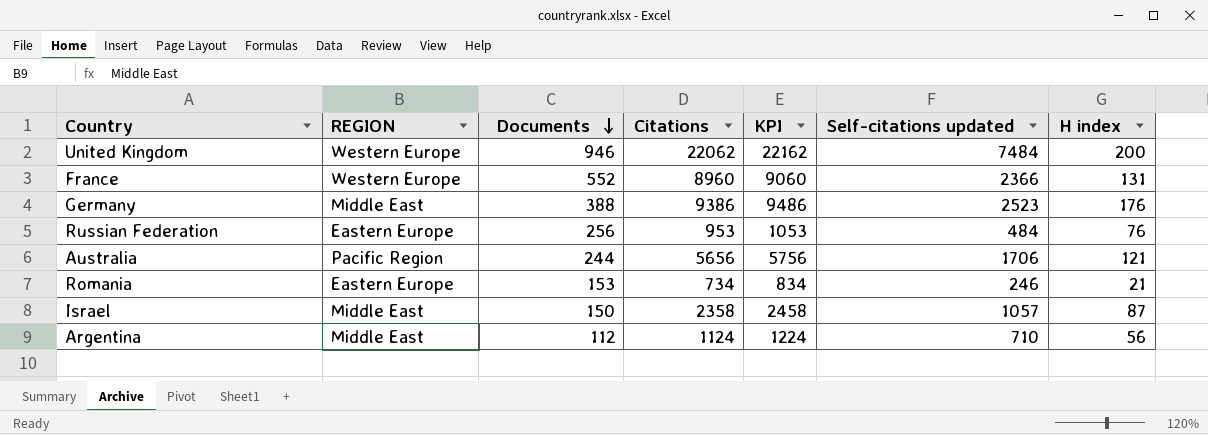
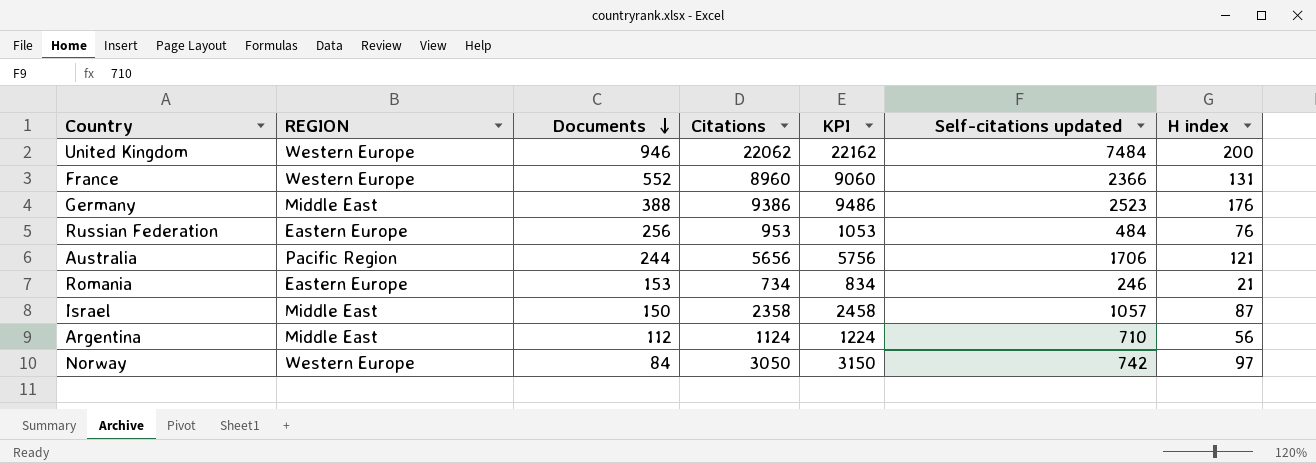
row Norway: none -> Western Europe | 84 | 3050 | 3150 | 742 | 97

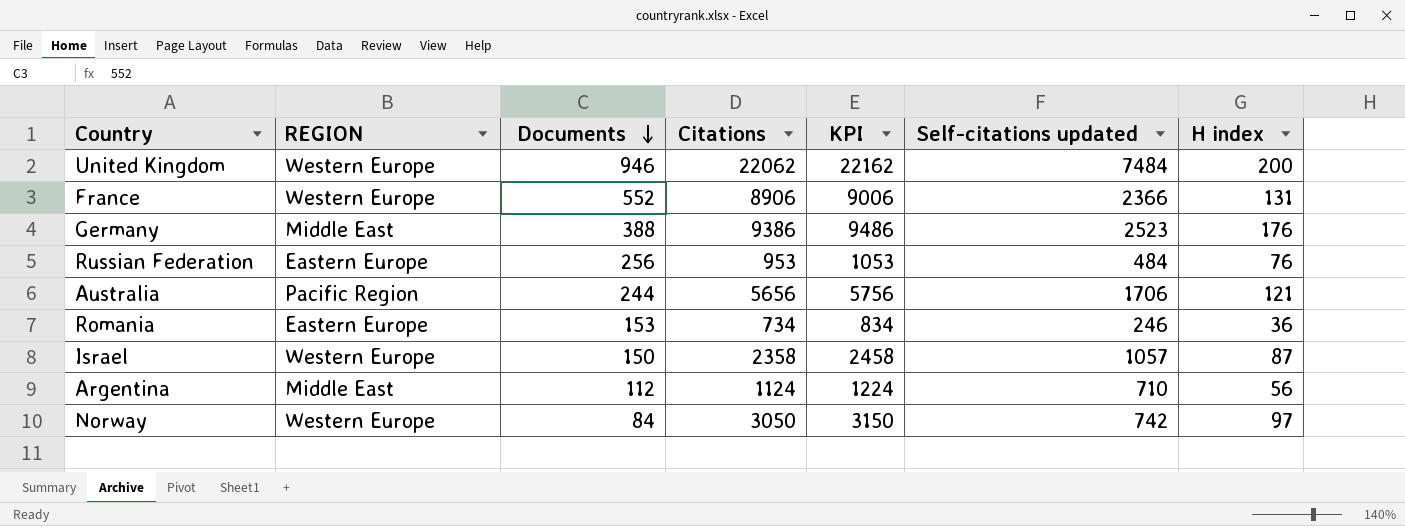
France | Citations: 8960 -> 8906
France | KPI: 9060 -> 9006
Romania | H index: 21 -> 36
Israel | REGION: Middle East -> Western Europe

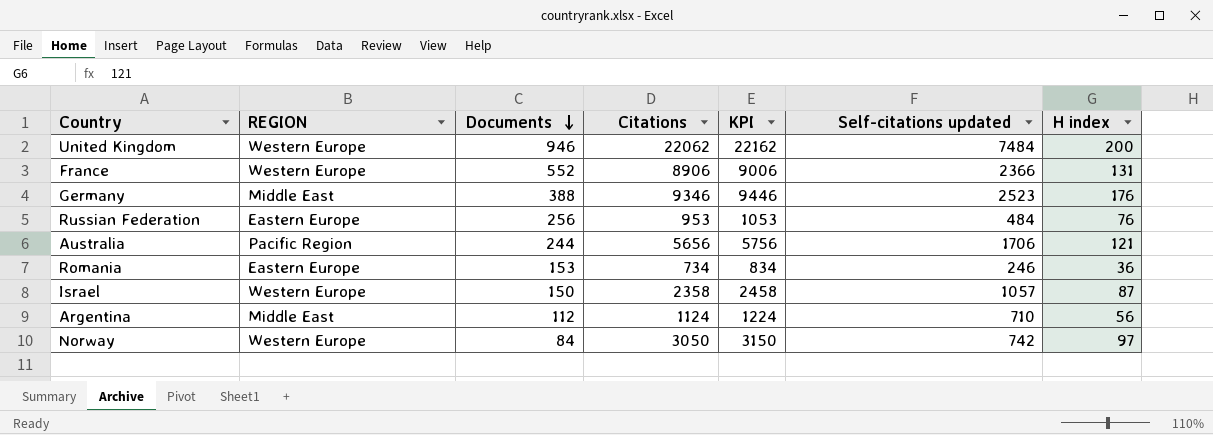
Germany | Citations: 9386 -> 9346
Germany | KPI: 9486 -> 9446

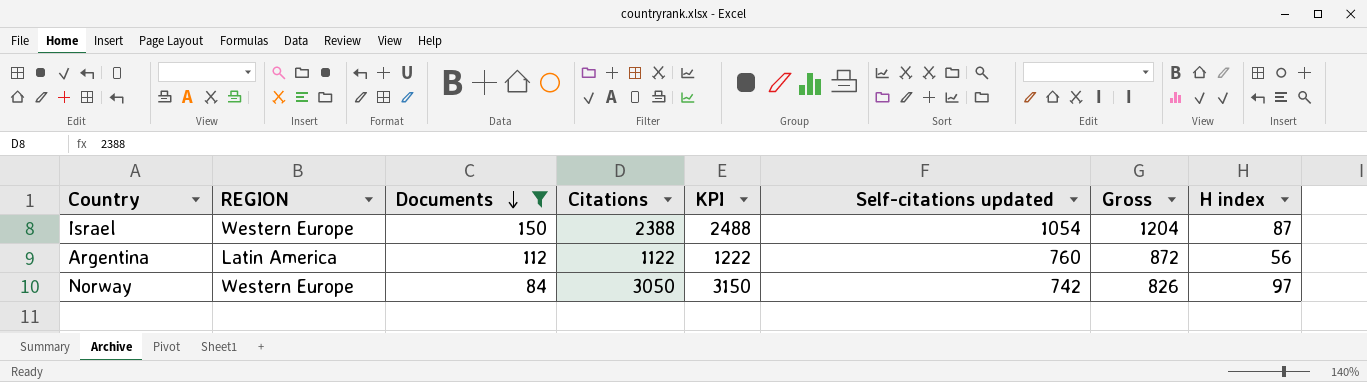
filter: none -> Documents <= 150
column Gross | formula: none -> [Documents] + [Self-citations updated]
Israel | Citations: 2358 -> 2388
Israel | KPI: 2458 -> 2488
Israel | Self-citations updated: 1057 -> 1054
Argentina | REGION: Middle East -> Latin America
Argentina | Citations: 1124 -> 1122
Argentina | KPI: 1224 -> 1222
Argentina | Self-citations updated: 710 -> 760

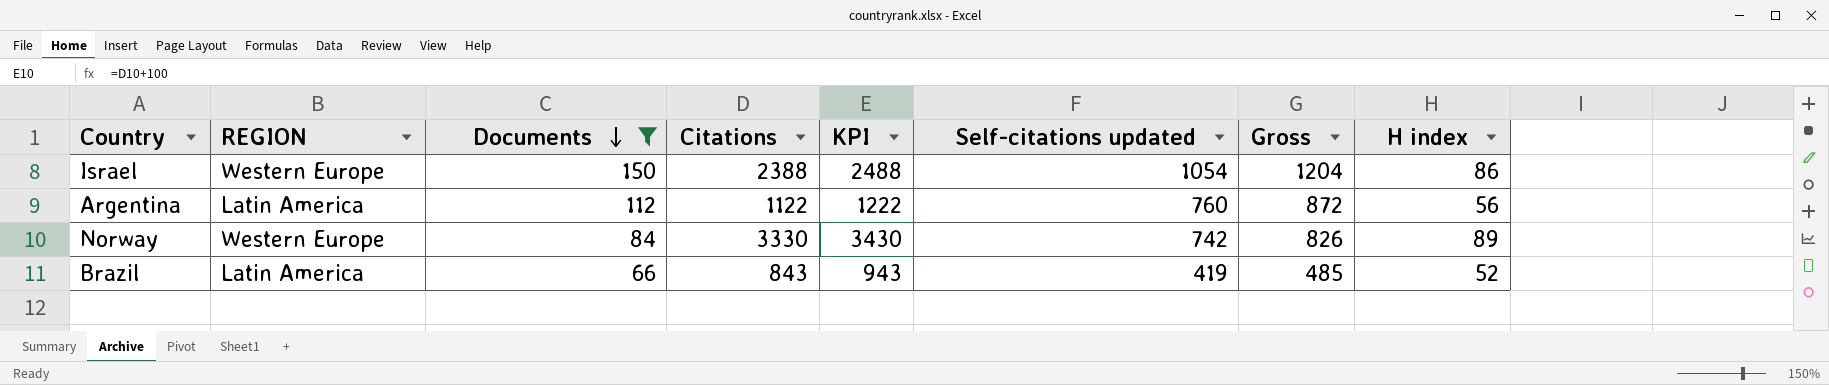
Israel | H index: 87 -> 86
Norway | Citations: 3050 -> 3330
Norway | KPI: 3150 -> 3430
Norway | H index: 97 -> 89
row Brazil: none -> Latin America | 66 | 843 | 943 | 419 | 485 | 52

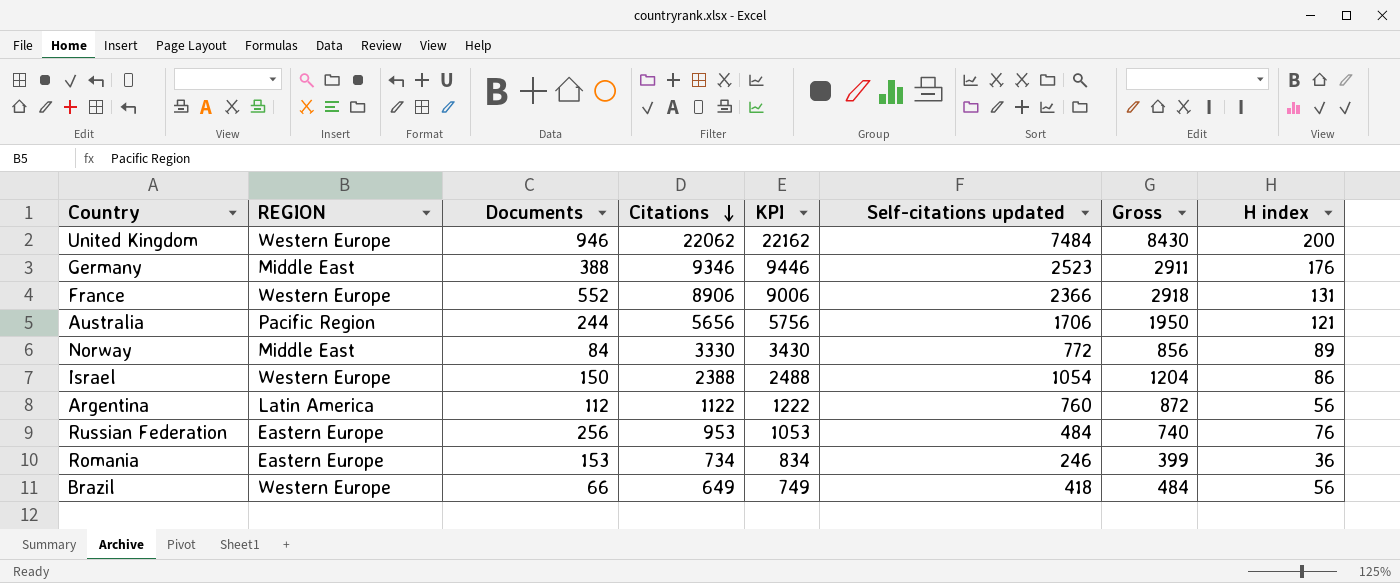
filter: Documents <= 150 -> none
row order: Documents descending -> Citations descending
Norway | REGION: Western Europe -> Middle East
Norway | Self-citations updated: 742 -> 772
Norway | Gross: 826 -> 856
Brazil | REGION: Latin America -> Western Europe
Brazil | Citations: 843 -> 649
Brazil | KPI: 943 -> 749
Brazil | Self-citations updated: 419 -> 418
Brazil | Gross: 485 -> 484
Brazil | H index: 52 -> 56

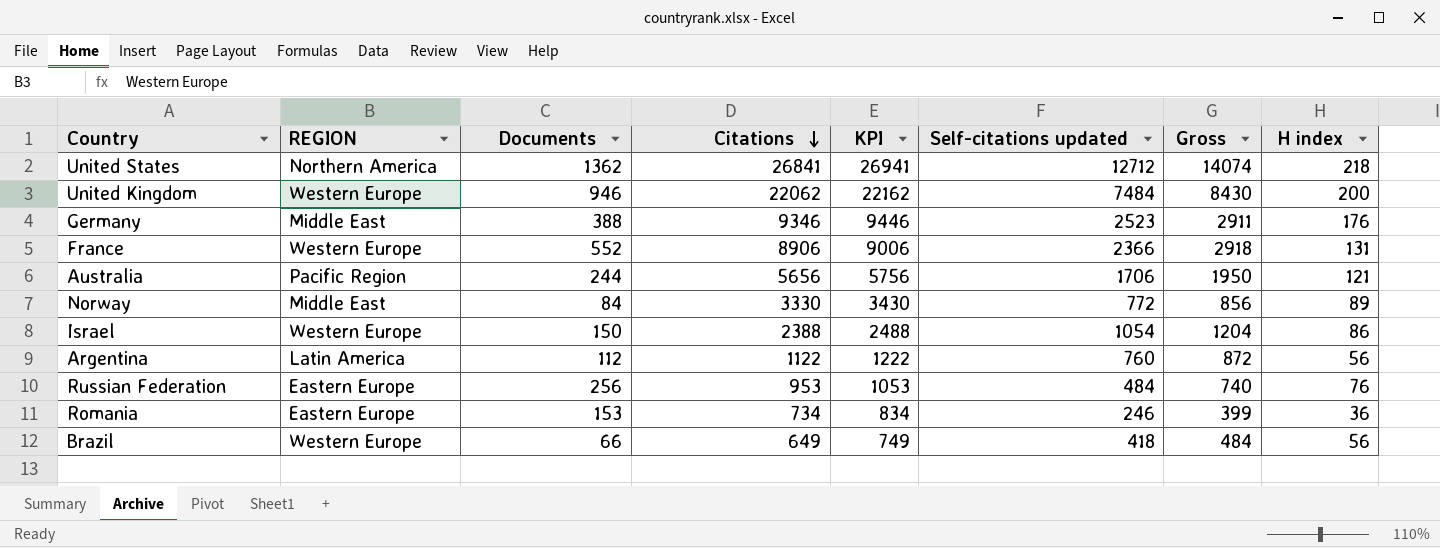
row United States: none -> Northern America | 1362 | 26841 | 26941 | 12712 | 14074 | 218

